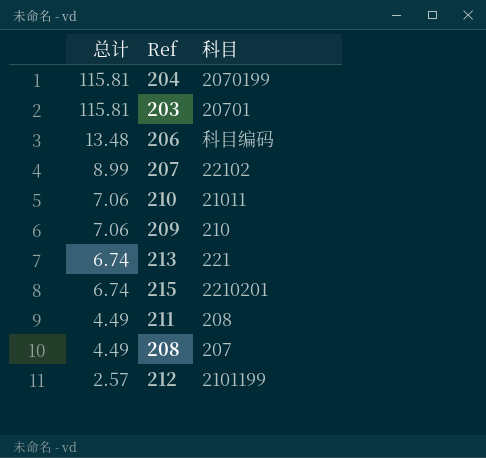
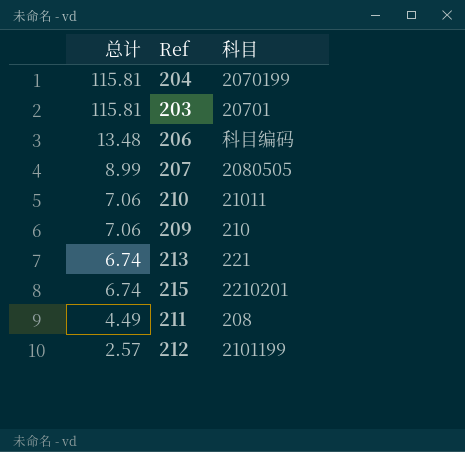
row 208: 4.49 | 207 -> none
207 | 科目: 22102 -> 2080505

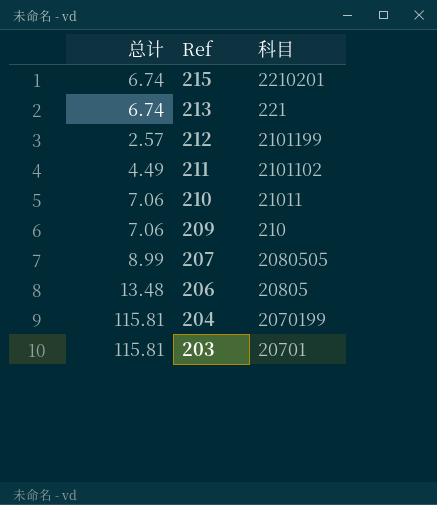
row order: 总计 descending -> Ref descending
211 | 科目: 208 -> 2101102
206 | 科目: 科目编码 -> 20805

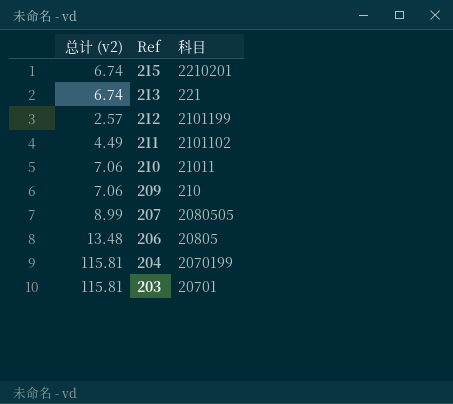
column name: 总计 -> 总计 (v2)

